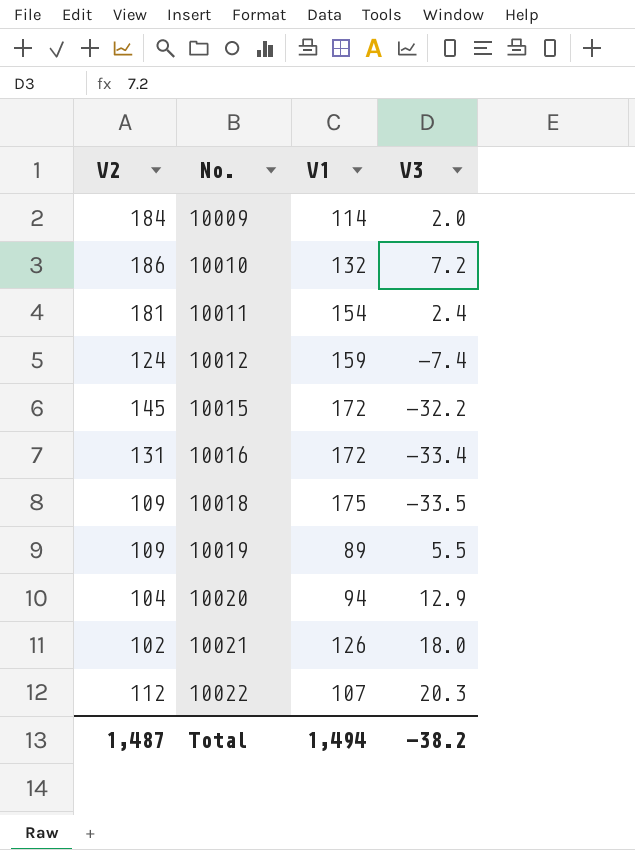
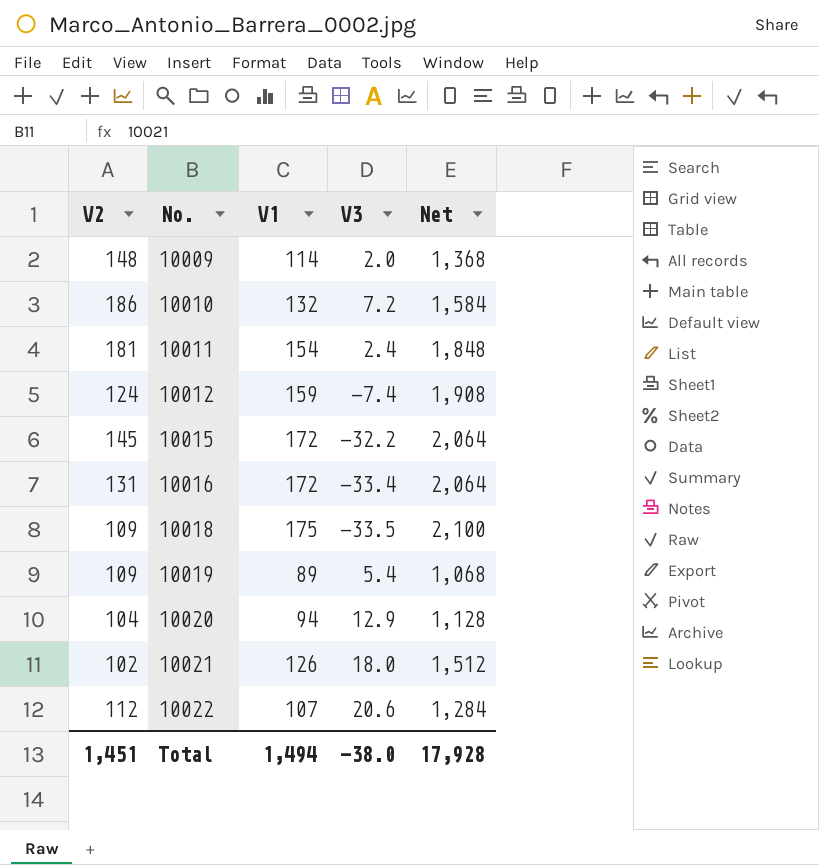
column Net | formula: none -> [V1] * 12
10009 | V2: 184 -> 148
10019 | V3: 5.5 -> 5.4
10022 | V3: 20.3 -> 20.6
Total | V2: 1,487 -> 1,451
Total | V3: -38.2 -> -38.0

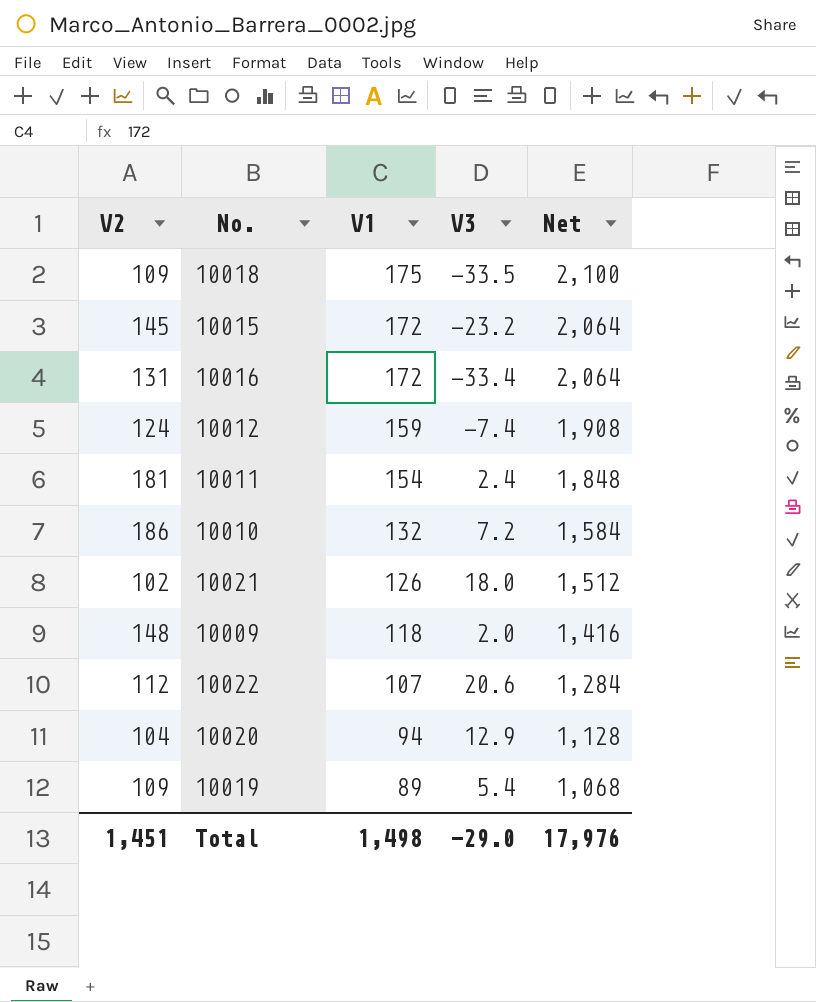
row order: No. ascending -> V1 descending
10015 | V3: -32.2 -> -23.2
10009 | V1: 114 -> 118
10009 | Net: 1,368 -> 1,416
Total | V1: 1,494 -> 1,498
Total | V3: -38.0 -> -29.0
Total | Net: 17,928 -> 17,976

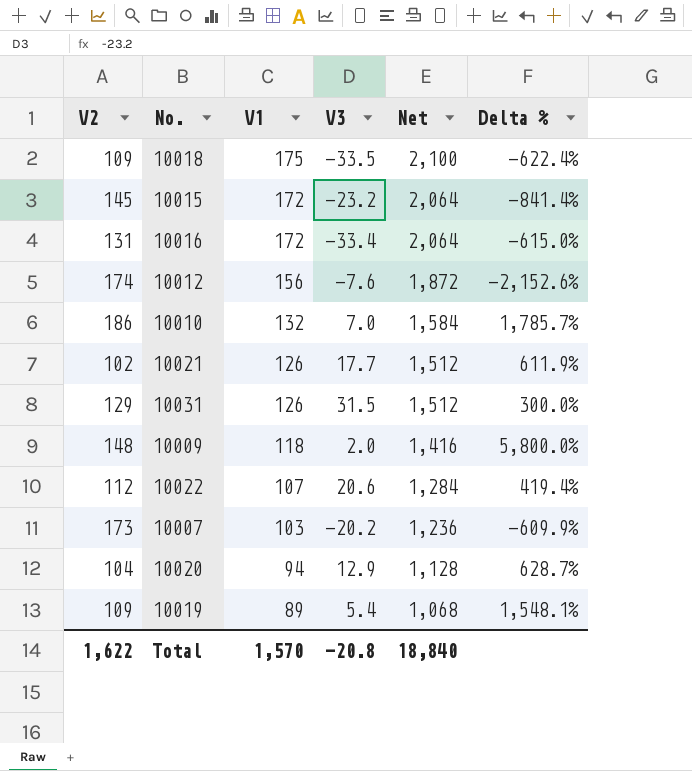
column Delta % | formula: none -> ([V1] - [V3]) / [V3]
row 10011: 181 | 154 | 2.4 | 1,848 -> none
10012 | V2: 124 -> 174
10012 | V1: 159 -> 156
10012 | V3: -7.4 -> -7.6
10012 | Net: 1,908 -> 1,872
10010 | V3: 7.2 -> 7.0
10021 | V3: 18.0 -> 17.7
row 10031: none -> 129 | 126 | 31.5 | 1,512 | 300.0%
row 10007: none -> 173 | 103 | -20.2 | 1,236 | -609.9%
Total | V2: 1,451 -> 1,622
Total | V1: 1,498 -> 1,570
Total | V3: -29.0 -> -20.8
Total | Net: 17,976 -> 18,840

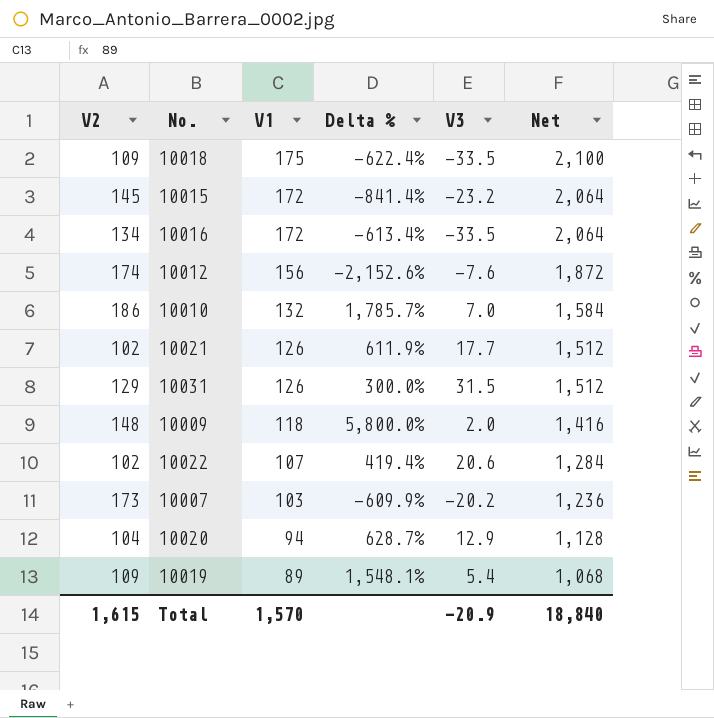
column Delta % | position: 6 -> 4
10016 | V2: 131 -> 134
10016 | Delta %: -615.0% -> -613.4%
10016 | V3: -33.4 -> -33.5
10022 | V2: 112 -> 102
Total | V2: 1,622 -> 1,615
Total | V3: -20.8 -> -20.9

